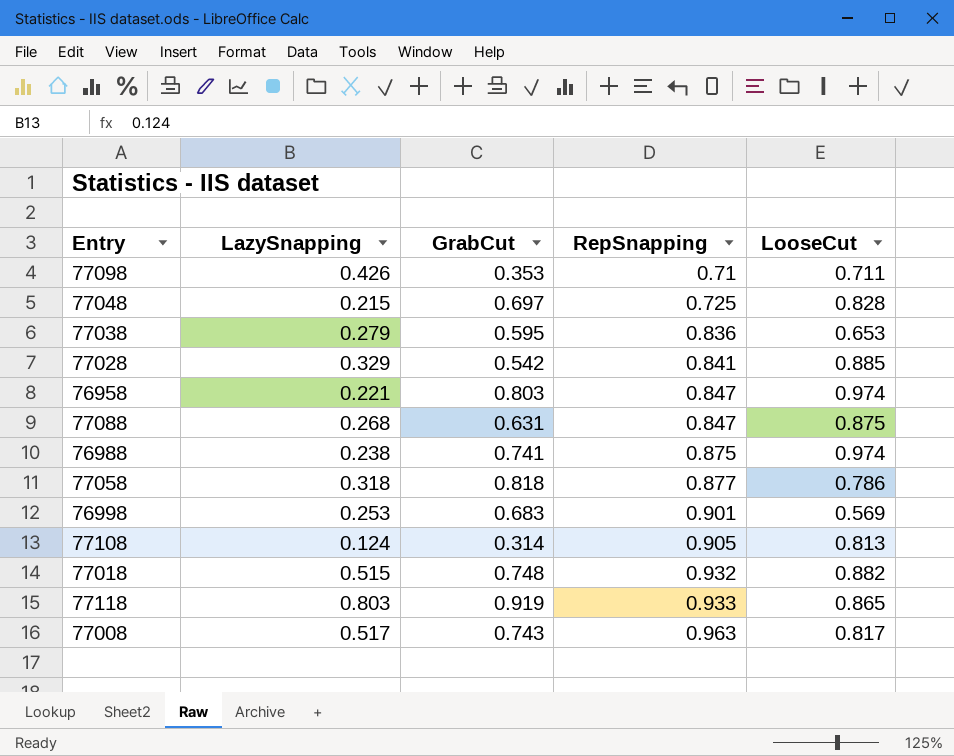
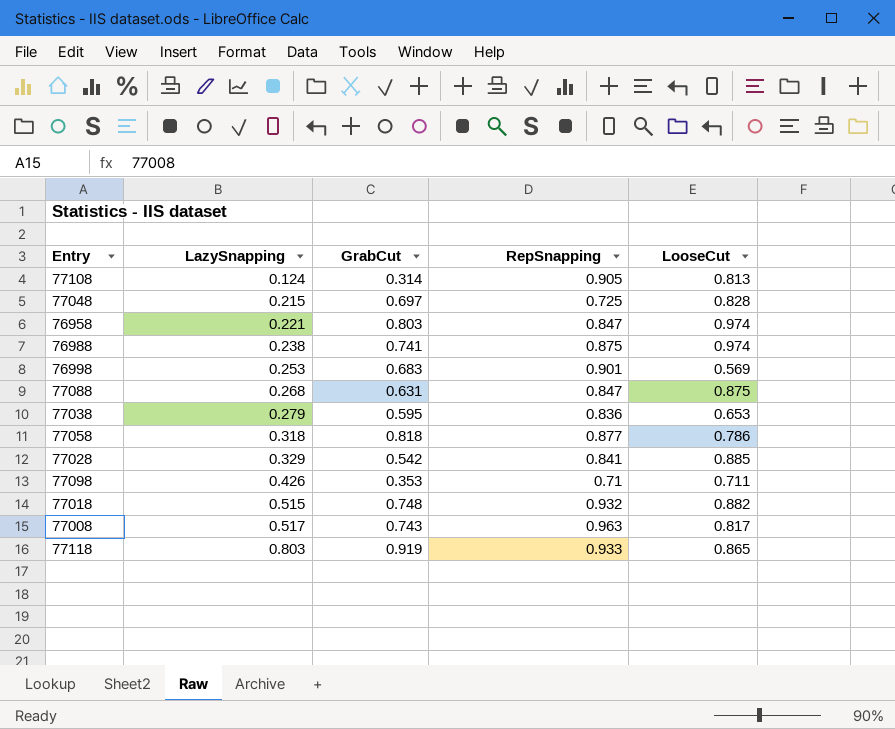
row order: RepSnapping ascending -> LazySnapping ascending

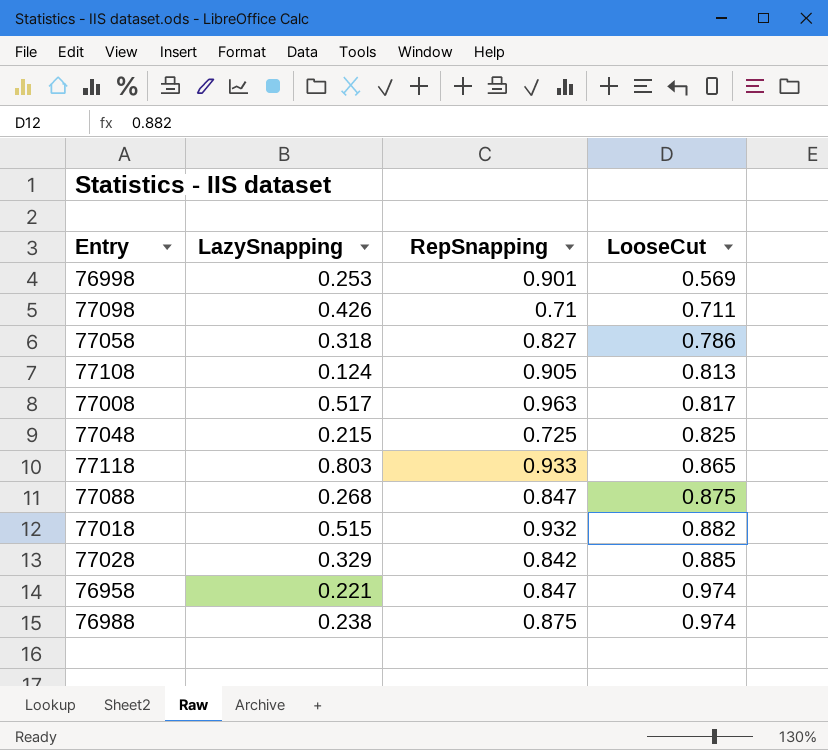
row order: LazySnapping ascending -> LooseCut ascending
column GrabCut | position: 3 -> none
row 77038: 0.279 | 0.595 | 0.836 | 0.653 -> none
77058 | RepSnapping: 0.877 -> 0.827
77048 | LooseCut: 0.828 -> 0.825
77028 | RepSnapping: 0.841 -> 0.842

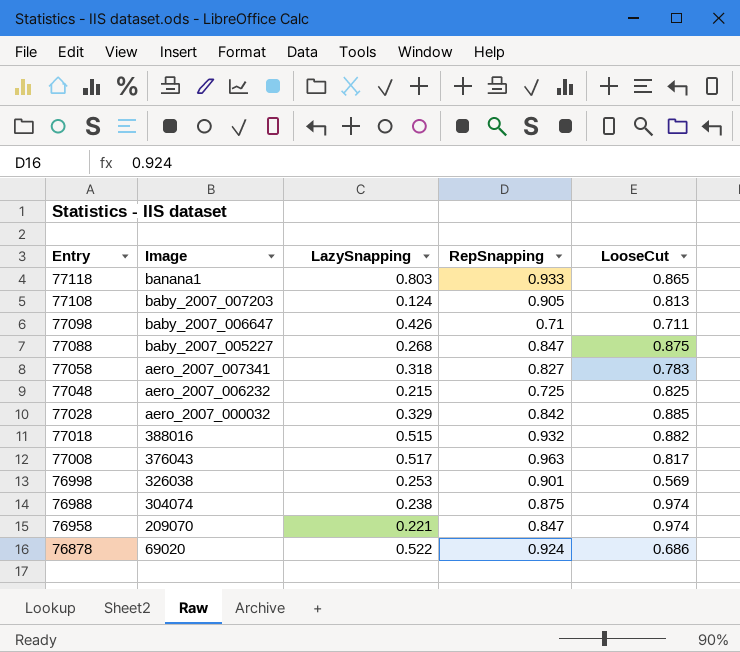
row order: LooseCut ascending -> Entry descending
column Image | position: none -> 2
77058 | LooseCut: 0.786 -> 0.783
row 76878: none -> 69020 | 0.522 | 0.924 | 0.686

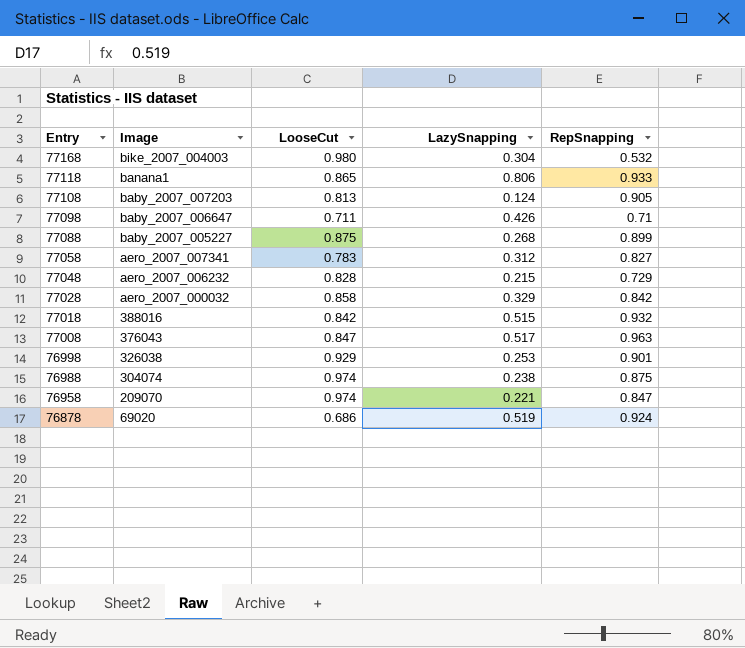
column LooseCut | position: 5 -> 3
row 77168: none -> bike_2007_004003 | 0.980 | 0.304 | 0.532
77118 | LazySnapping: 0.803 -> 0.806
77088 | RepSnapping: 0.847 -> 0.899
77058 | LazySnapping: 0.318 -> 0.312
77048 | LooseCut: 0.825 -> 0.828
77048 | RepSnapping: 0.725 -> 0.729
77028 | LooseCut: 0.885 -> 0.858
77018 | LooseCut: 0.882 -> 0.842
77008 | LooseCut: 0.817 -> 0.847
76998 | LooseCut: 0.569 -> 0.929
76878 | LazySnapping: 0.522 -> 0.519

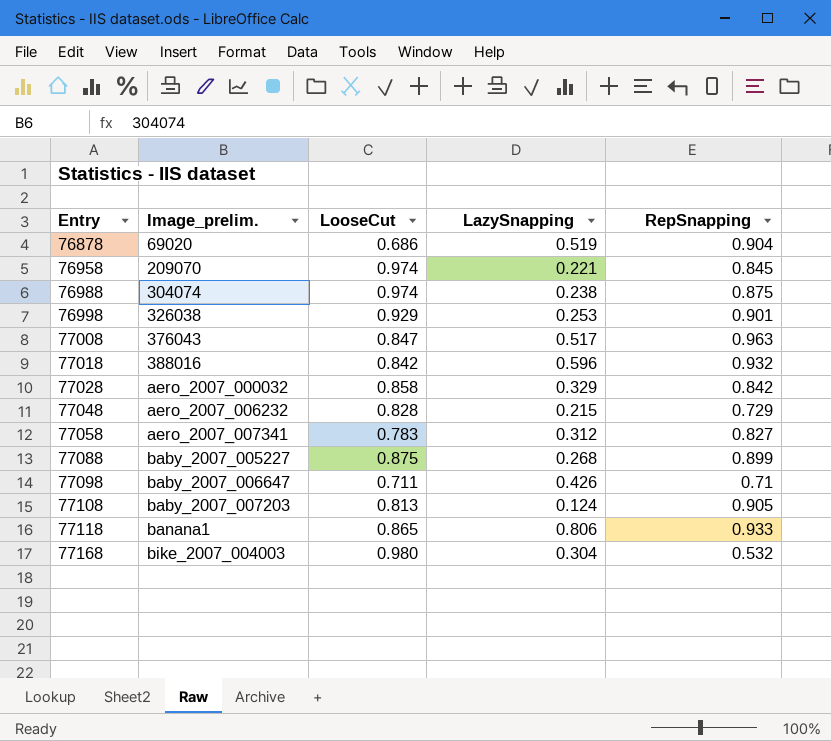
row order: Entry descending -> Entry ascending
column name: Image -> Image_prelim.
76878 | RepSnapping: 0.924 -> 0.904
76958 | RepSnapping: 0.847 -> 0.845
77018 | LazySnapping: 0.515 -> 0.596

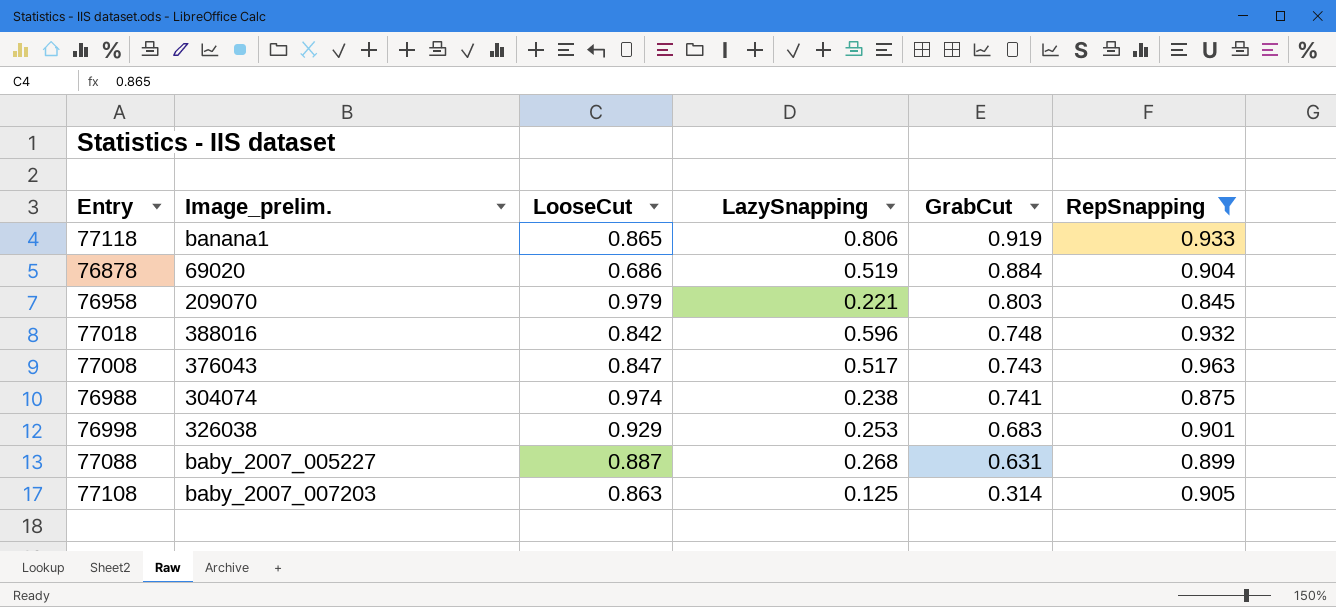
filter: none -> RepSnapping >= 0.845
row order: Entry ascending -> GrabCut descending
column GrabCut | position: none -> 5
76958 | LooseCut: 0.974 -> 0.979
77088 | LooseCut: 0.875 -> 0.887
77108 | LooseCut: 0.813 -> 0.863
77108 | LazySnapping: 0.124 -> 0.125

